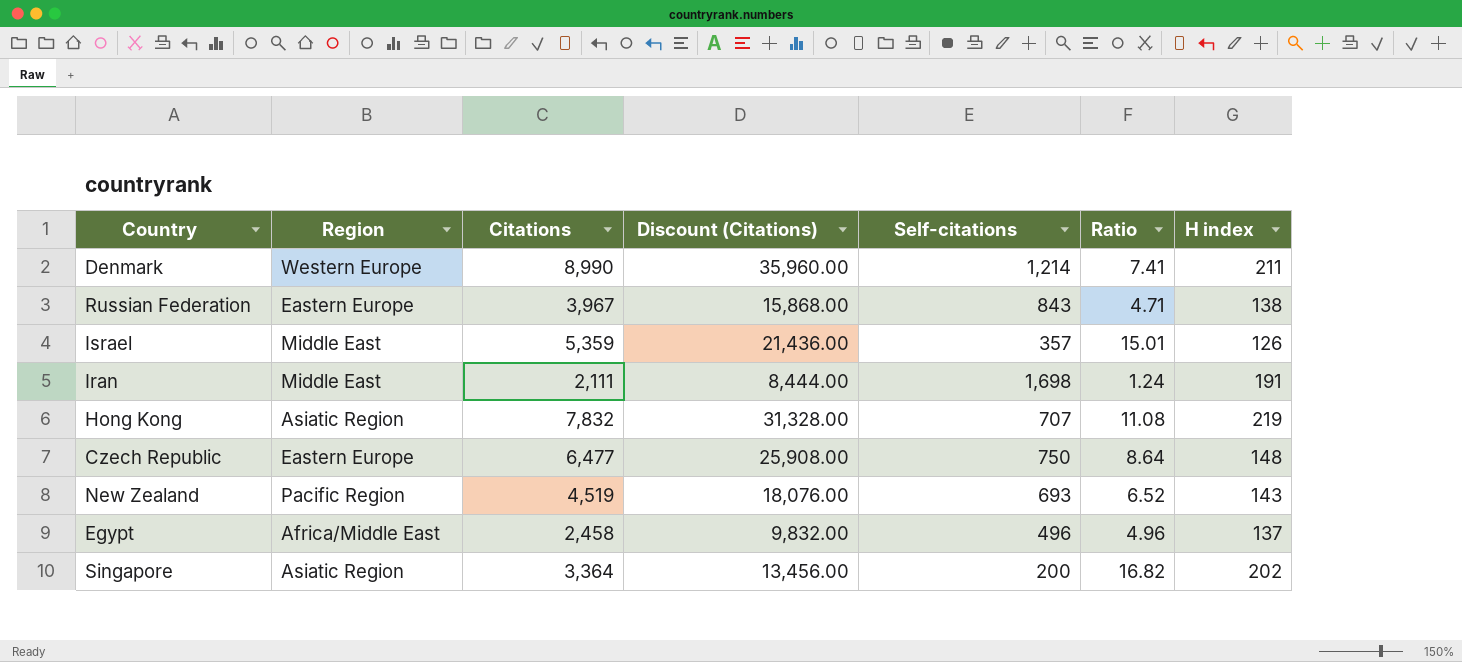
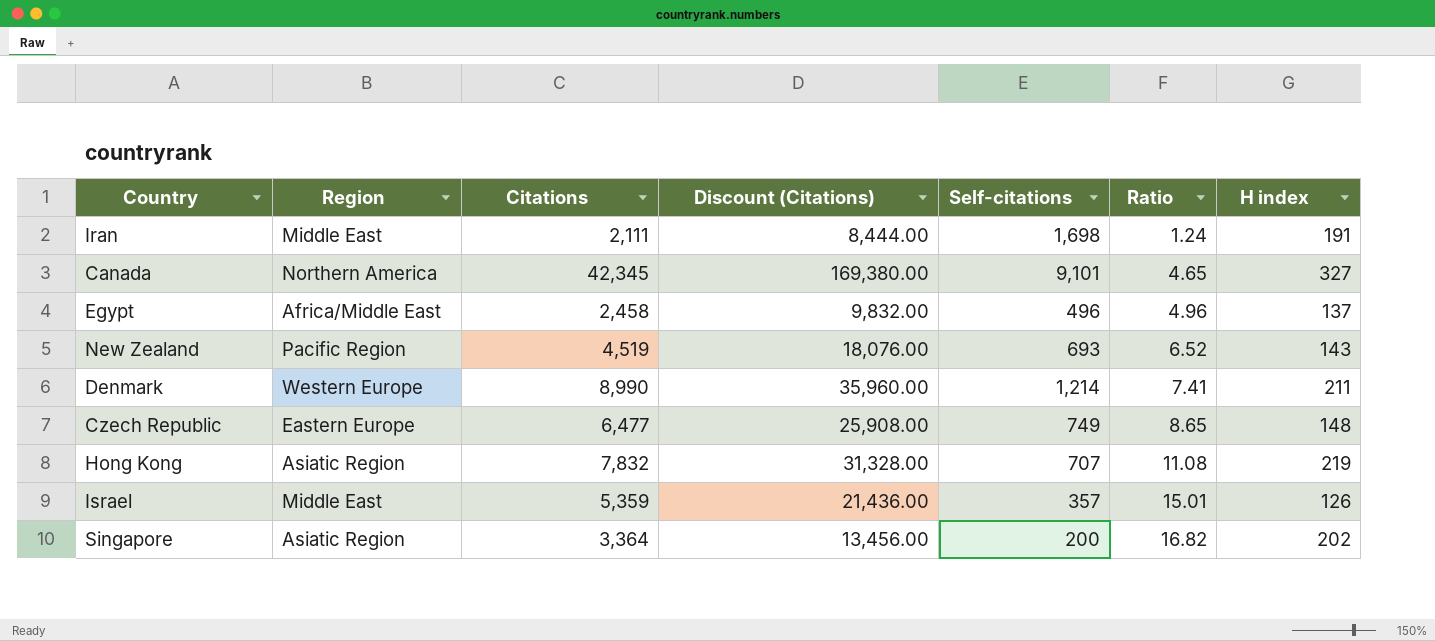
row order: none -> Ratio ascending
row Russian Federation: Eastern Europe | 3,967 | 15,868.00 | 843 | 4.71 | 138 -> none
row Canada: none -> Northern America | 42,345 | 169,380.00 | 9,101 | 4.65 | 327
Czech Republic | Self-citations: 750 -> 749
Czech Republic | Ratio: 8.64 -> 8.65

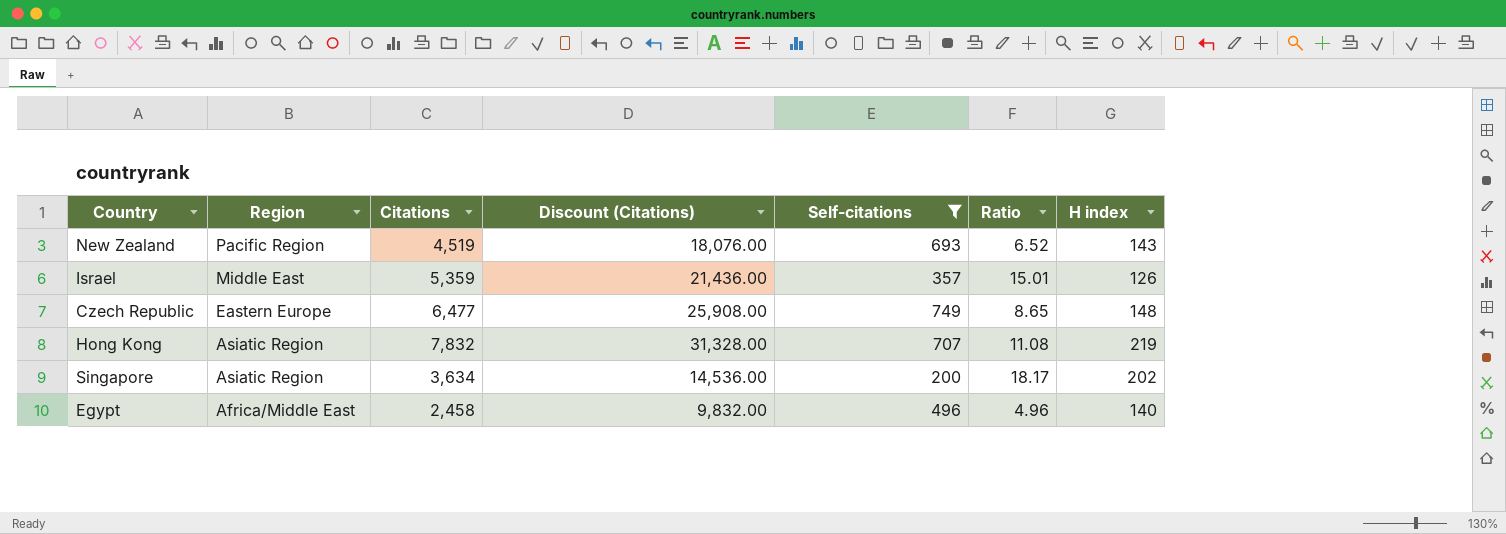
filter: none -> Self-citations <= 749
row order: Ratio ascending -> Region descending
Singapore | Citations: 3,364 -> 3,634
Singapore | Discount (Citations): 13,456.00 -> 14,536.00
Singapore | Ratio: 16.82 -> 18.17
Egypt | H index: 137 -> 140

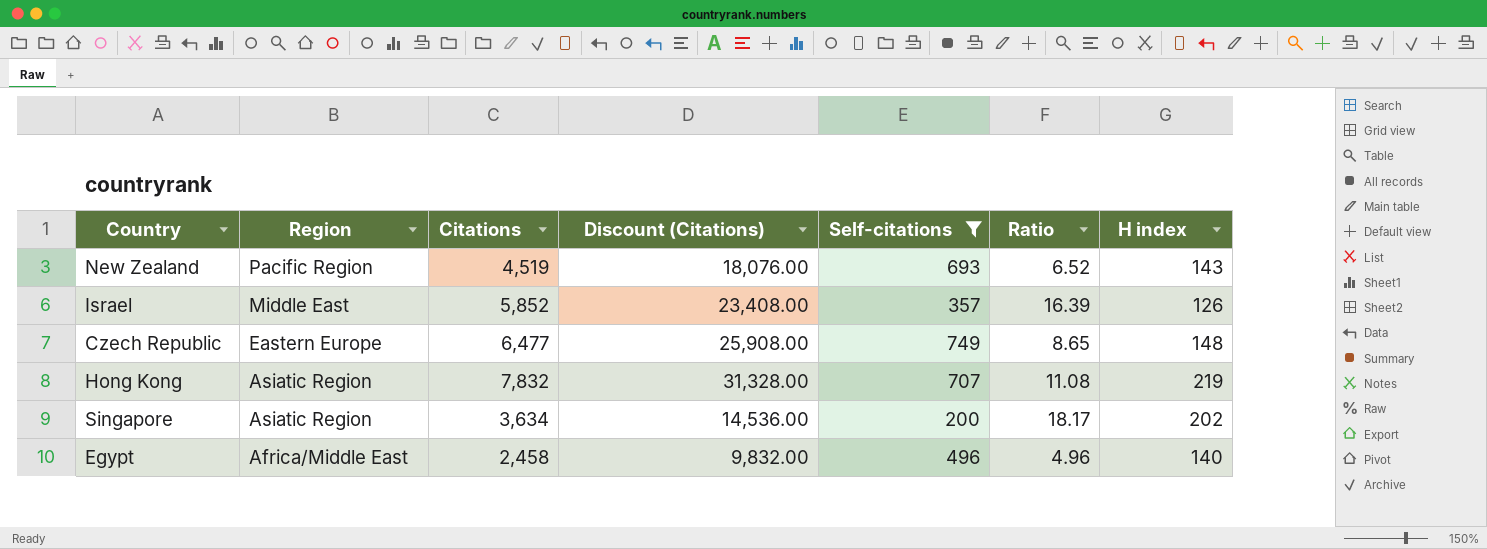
Israel | Citations: 5,359 -> 5,852
Israel | Discount (Citations): 21,436.00 -> 23,408.00
Israel | Ratio: 15.01 -> 16.39

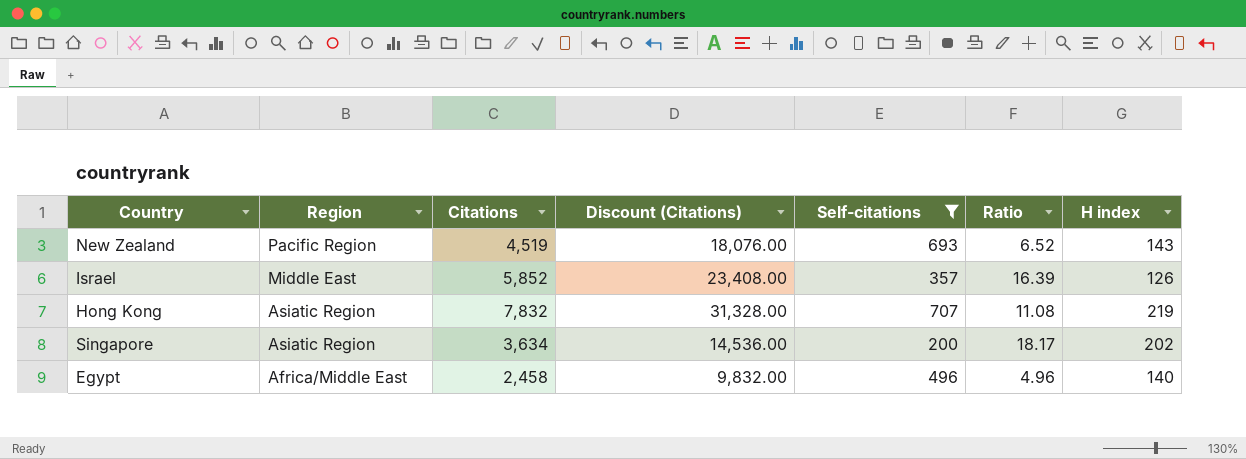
row Czech Republic: Eastern Europe | 6,477 | 25,908.00 | 749 | 8.65 | 148 -> none

